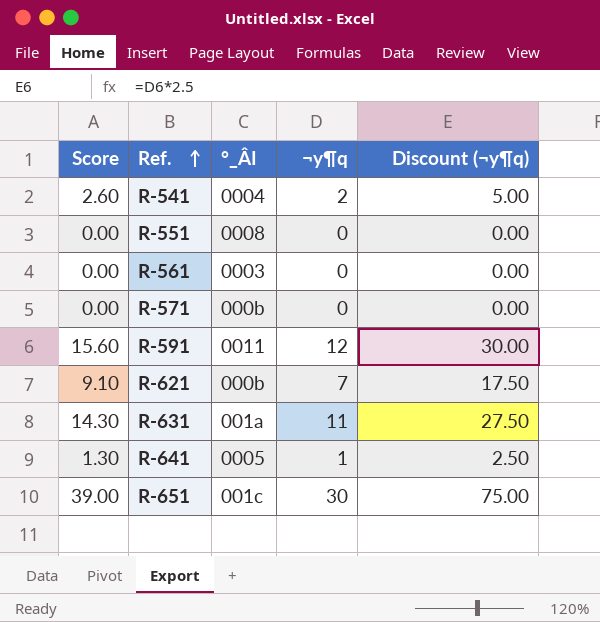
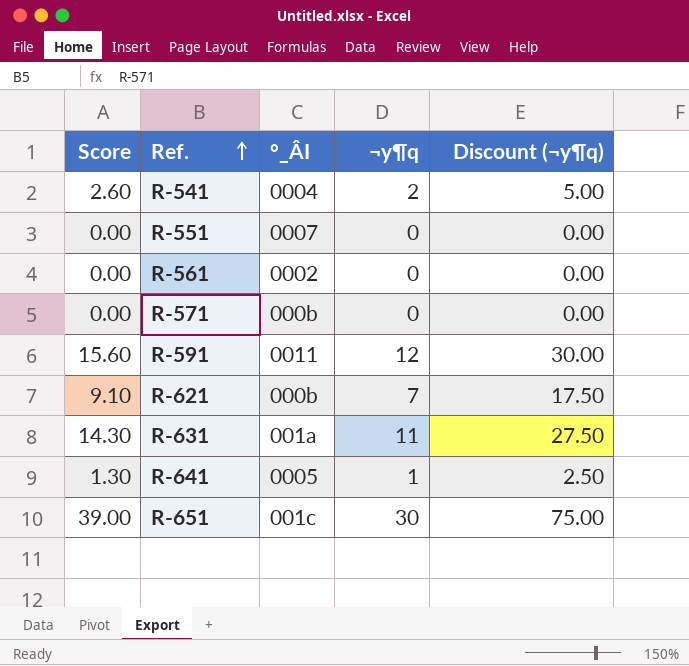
R-551 | °_ÂI: 0008 -> 0007
R-561 | °_ÂI: 0003 -> 0002

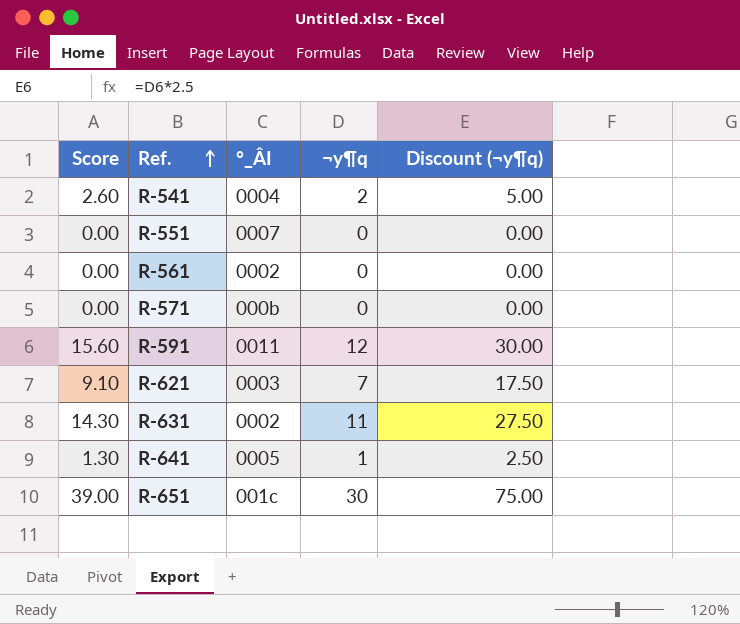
R-621 | °_ÂI: 000b -> 0003
R-631 | °_ÂI: 001a -> 0002

